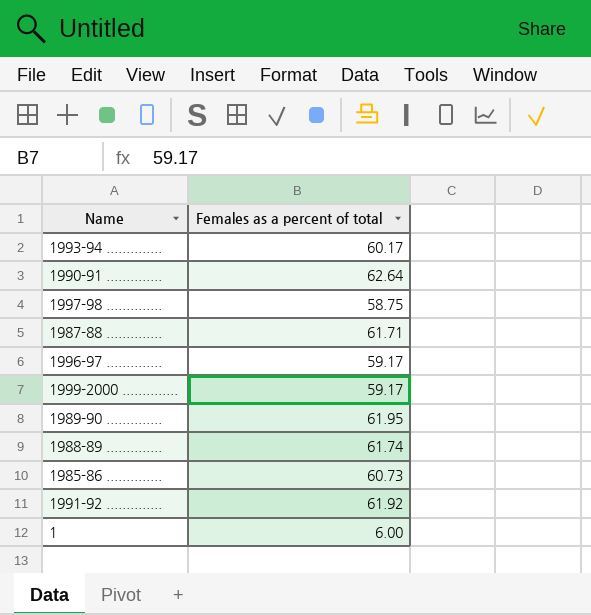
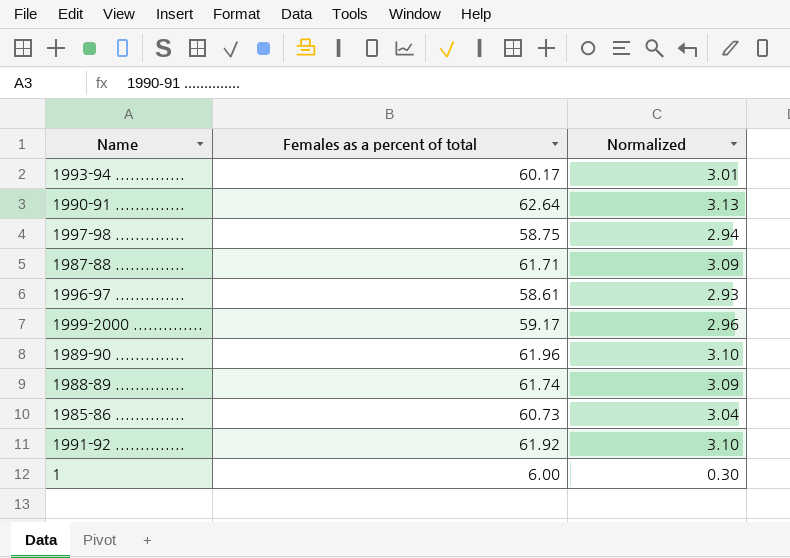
column Normalized | formula: none -> [Females as a percent of total] * 0.05
1996-97 .............. | Females as a percent of total: 59.17 -> 58.61
1989-90 .............. | Females as a percent of total: 61.95 -> 61.96

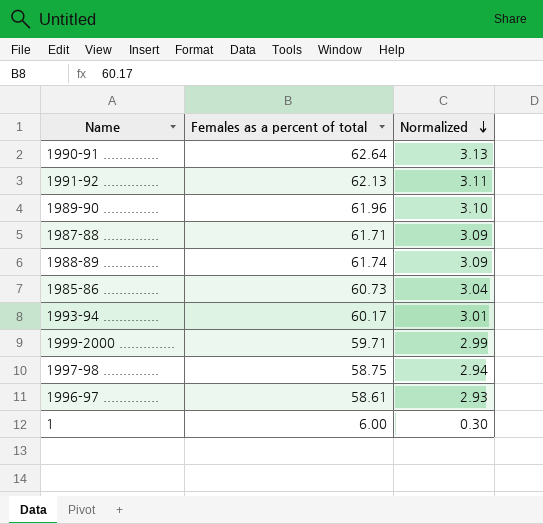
row order: none -> Normalized descending
1991-92 .............. | Females as a percent of total: 61.92 -> 62.13
1991-92 .............. | Normalized: 3.10 -> 3.11
1999-2000 .............. | Females as a percent of total: 59.17 -> 59.71
1999-2000 .............. | Normalized: 2.96 -> 2.99

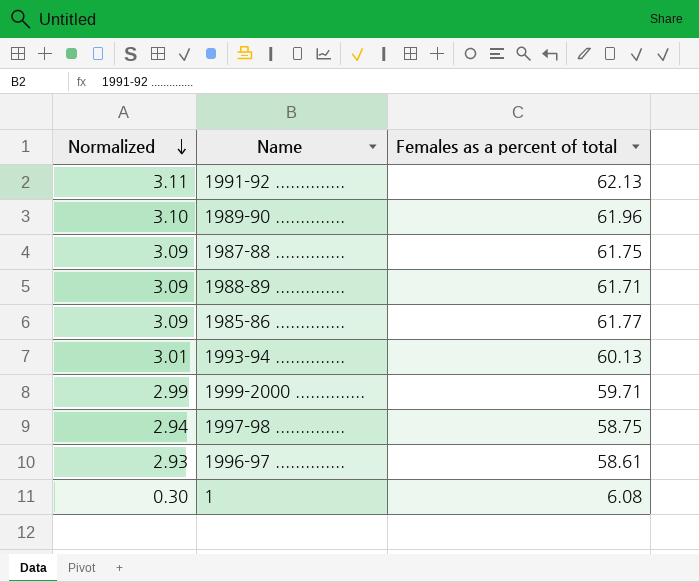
column Normalized | position: 3 -> 1
row 1990-91 ..............: 62.64 | 3.13 -> none
1987-88 .............. | Females as a percent of total: 61.71 -> 61.75
1988-89 .............. | Females as a percent of total: 61.74 -> 61.71
1985-86 .............. | Normalized: 3.04 -> 3.09
1985-86 .............. | Females as a percent of total: 60.73 -> 61.77
1993-94 .............. | Females as a percent of total: 60.17 -> 60.13
1 | Females as a percent of total: 6.00 -> 6.08

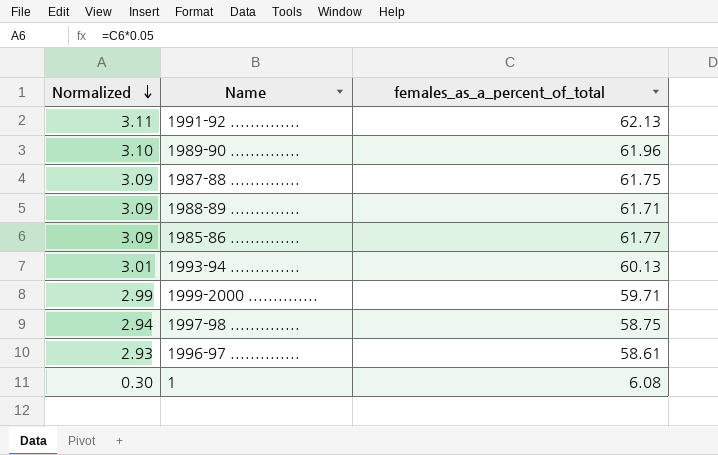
column name: Females as a percent of total -> females_as_a_percent_of_total

